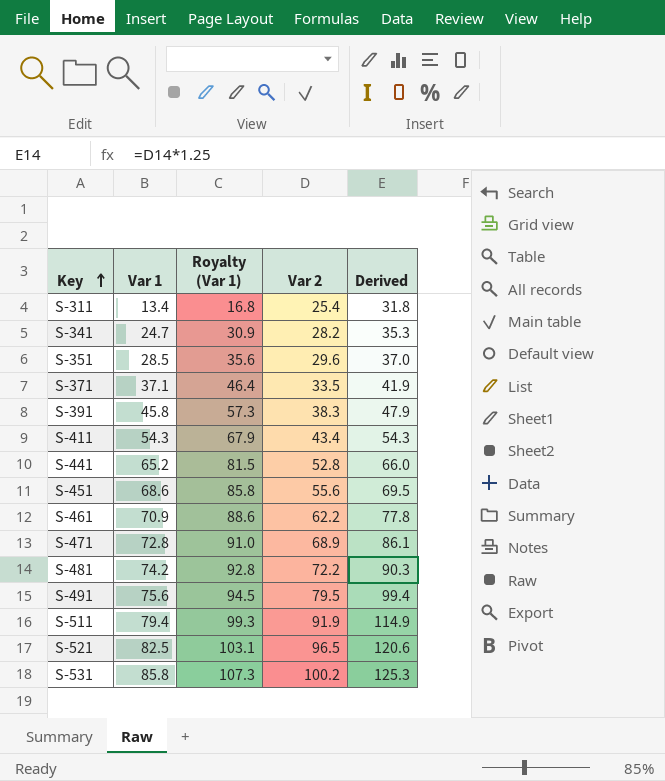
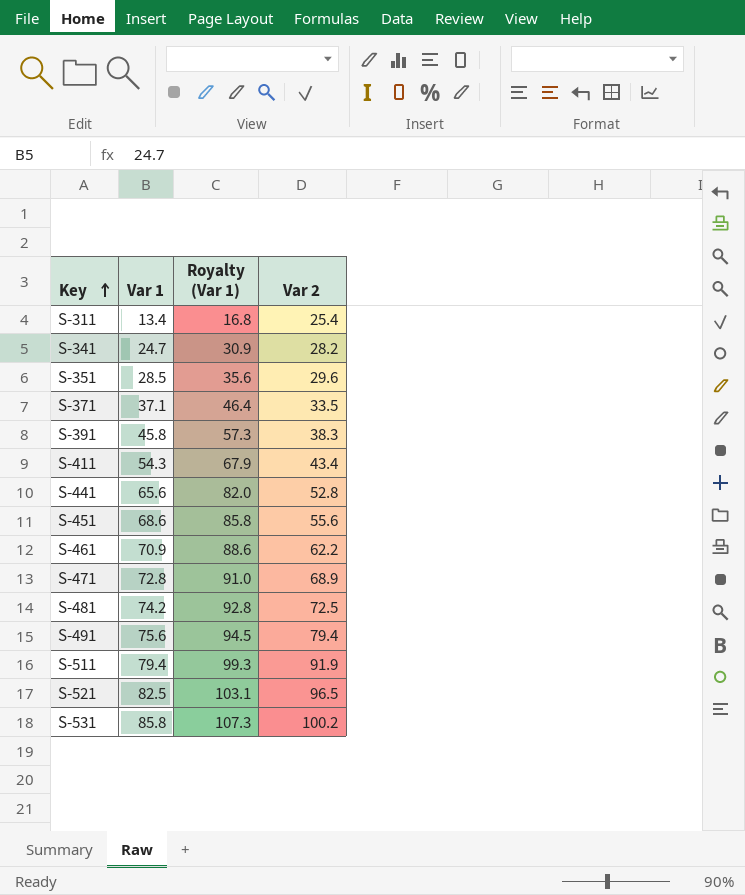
column Derived | formula: [Var 2] * 1.25 -> none
S-441 | Var 1: 65.2 -> 65.6
S-441 | Royalty (Var 1): 81.5 -> 82.0
S-481 | Var 2: 72.2 -> 72.5
S-491 | Var 2: 79.5 -> 79.4

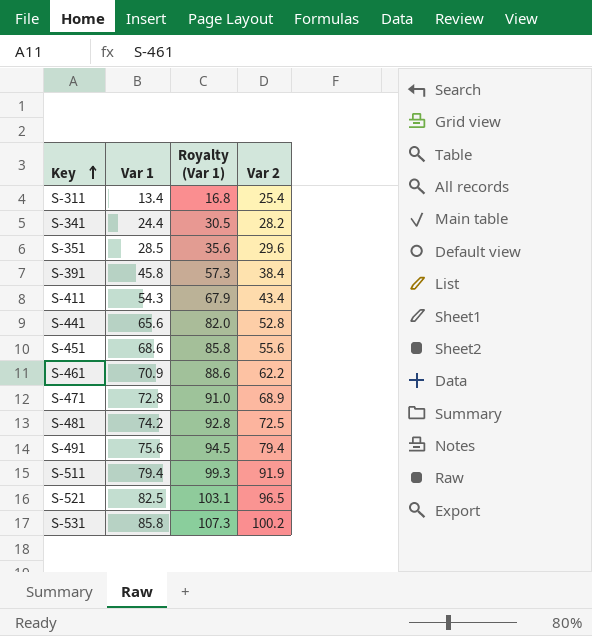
row S-371: 37.1 | 46.4 | 33.5 -> none
S-341 | Var 1: 24.7 -> 24.4
S-341 | Royalty (Var 1): 30.9 -> 30.5
S-391 | Var 2: 38.3 -> 38.4

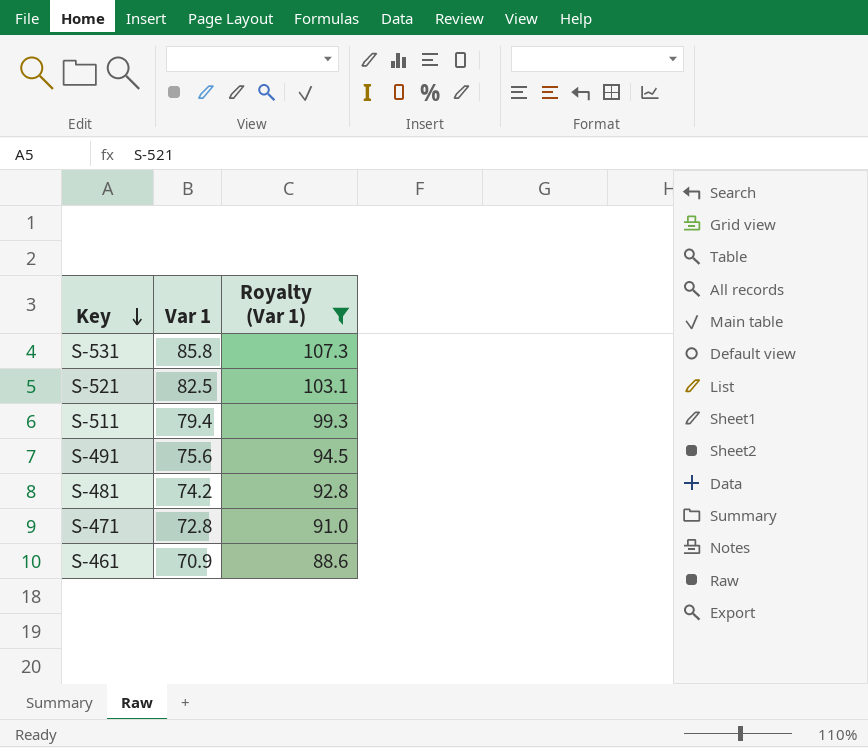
filter: none -> Royalty (Var 1) >= 88.6
row order: Key ascending -> Key descending
column Var 2 | position: 4 -> none

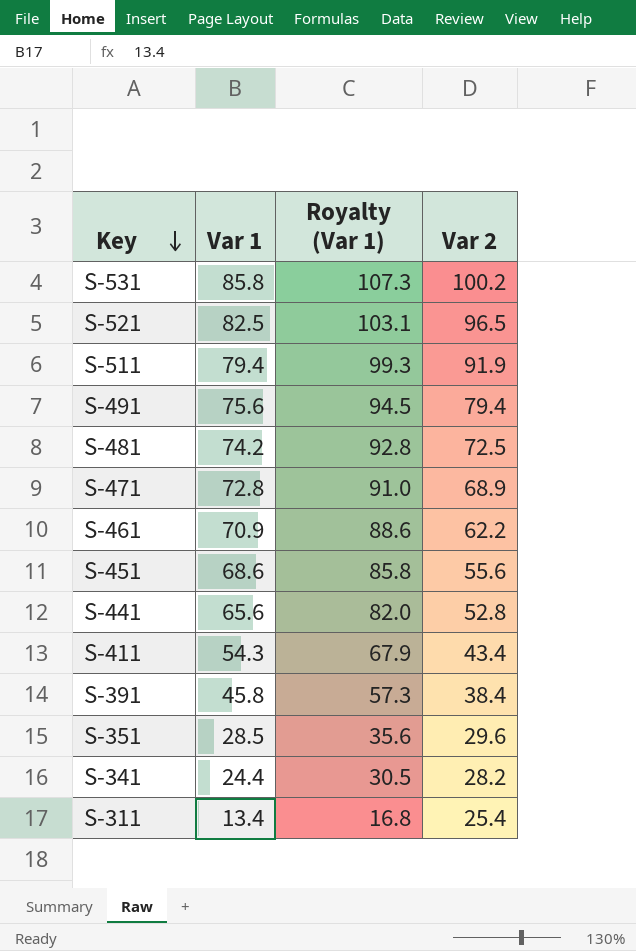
filter: Royalty (Var 1) >= 88.6 -> none
column Var 2 | position: none -> 4

